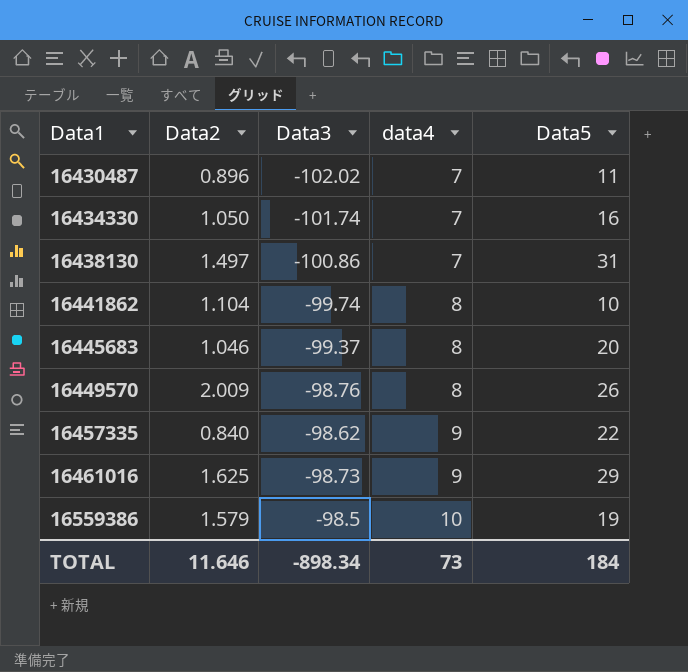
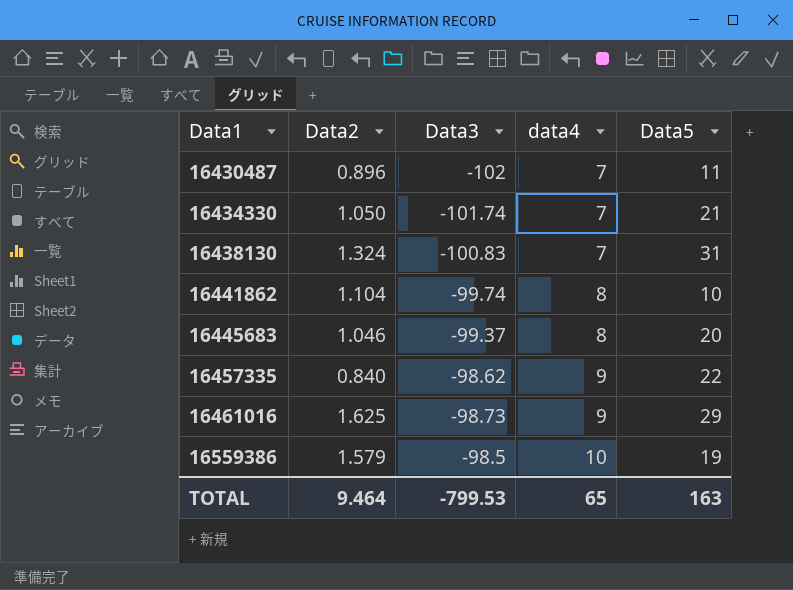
row 16449570: 2.009 | -98.76 | 8 | 26 -> none
16430487 | Data3: -102.02 -> -102
16434330 | Data5: 16 -> 21
16438130 | Data2: 1.497 -> 1.324
16438130 | Data3: -100.86 -> -100.83
TOTAL | Data2: 11.646 -> 9.464
TOTAL | Data3: -898.34 -> -799.53
TOTAL | data4: 73 -> 65
TOTAL | Data5: 184 -> 163

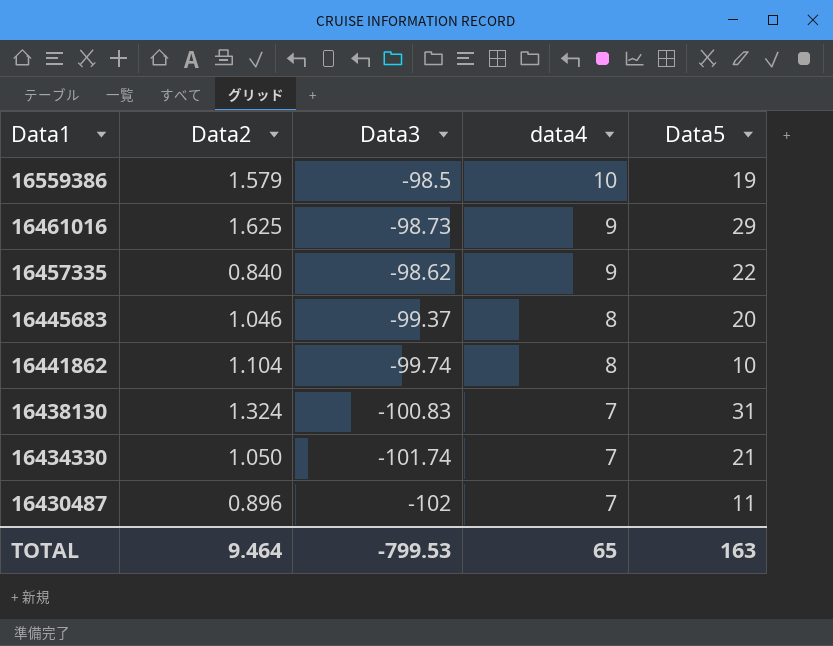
row order: Data1 ascending -> Data1 descending

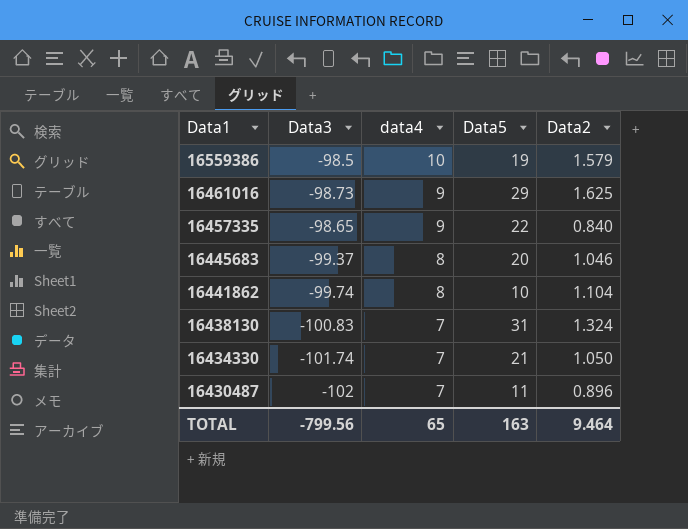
column Data2 | position: 2 -> 5
16457335 | Data3: -98.62 -> -98.65
TOTAL | Data3: -799.53 -> -799.56

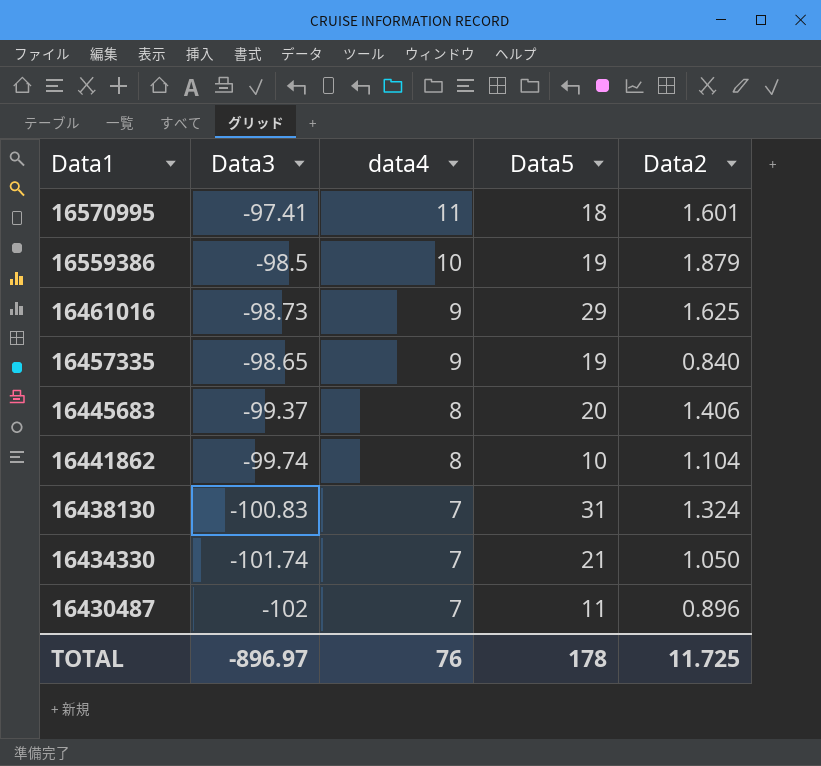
row 16570995: none -> -97.41 | 11 | 18 | 1.601
16559386 | Data2: 1.579 -> 1.879
16457335 | Data5: 22 -> 19
16445683 | Data2: 1.046 -> 1.406
TOTAL | Data3: -799.56 -> -896.97
TOTAL | data4: 65 -> 76
TOTAL | Data5: 163 -> 178
TOTAL | Data2: 9.464 -> 11.725

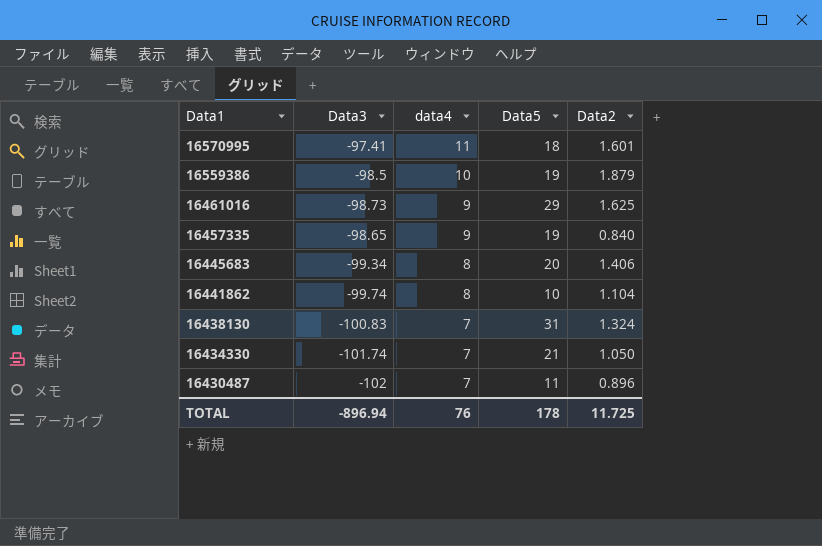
16445683 | Data3: -99.37 -> -99.34
TOTAL | Data3: -896.97 -> -896.94

